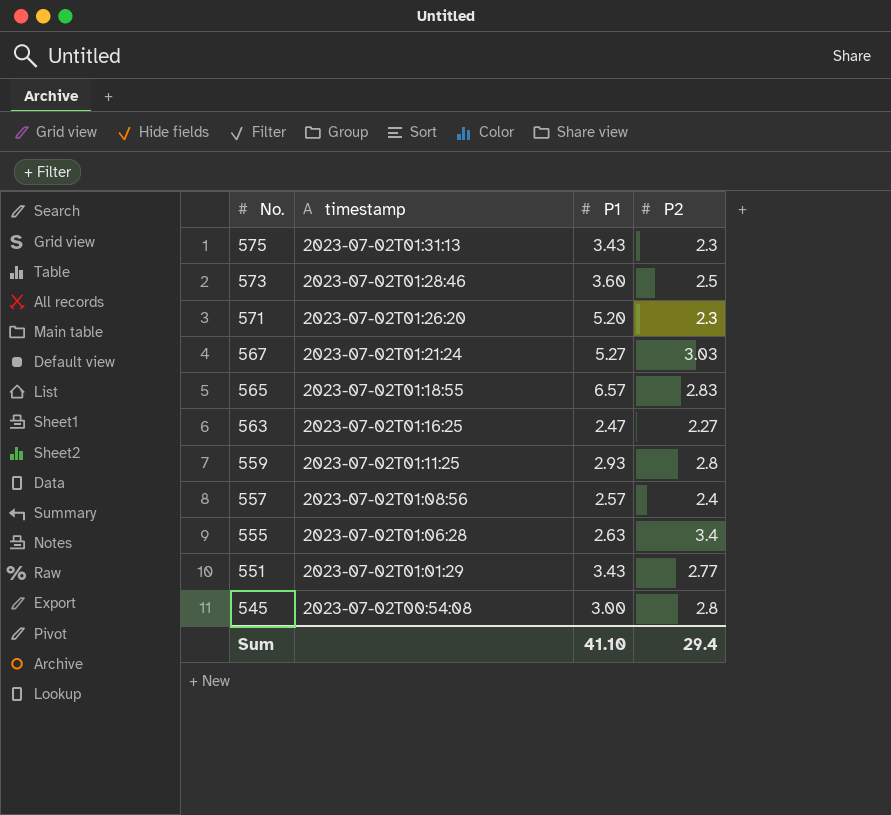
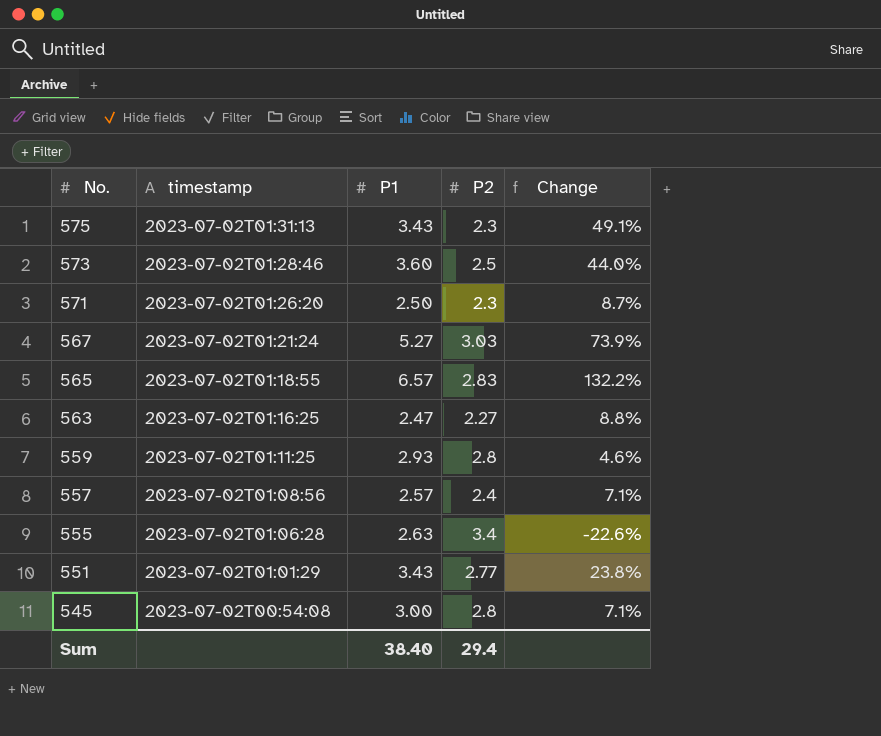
column Change | formula: none -> ([P1] - [P2]) / [P2]
571 | P1: 5.20 -> 2.50
Sum | P1: 41.10 -> 38.40

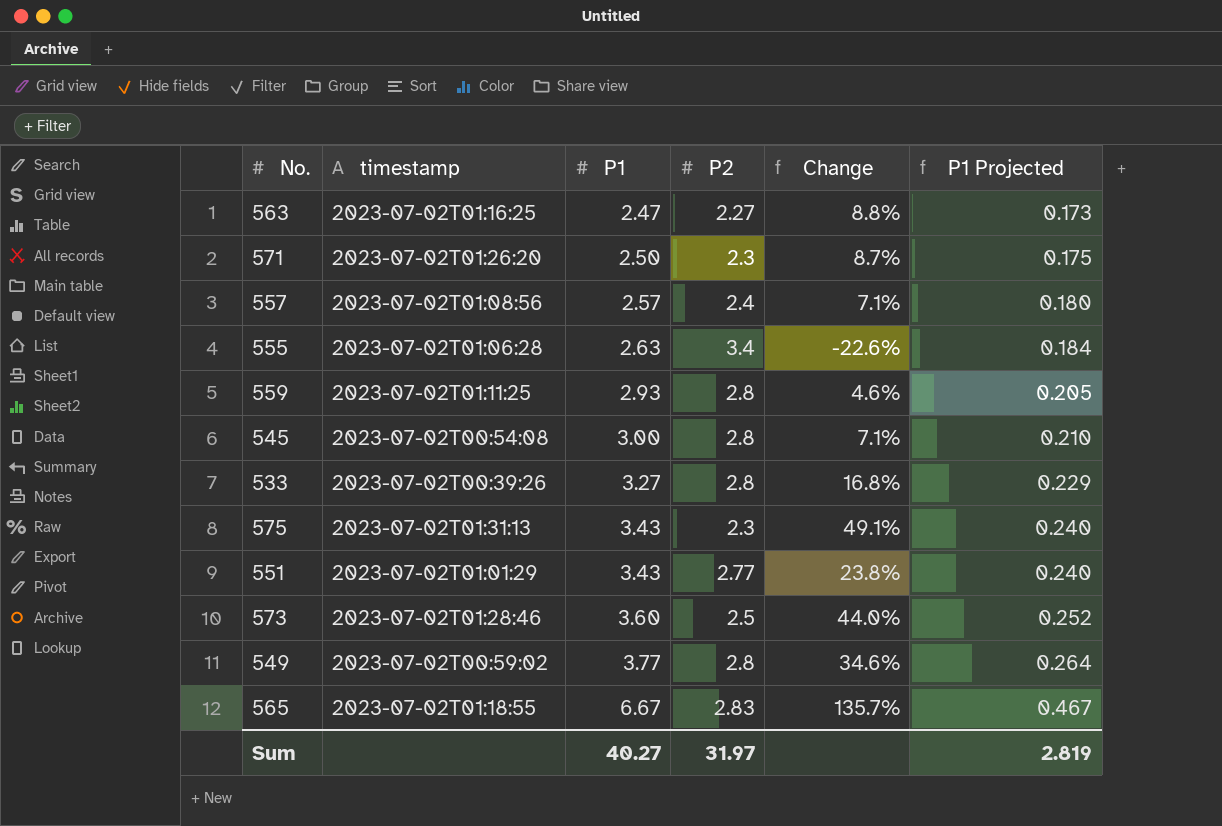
row order: No. descending -> P1 ascending
column P1 Projected | formula: none -> [P1] * 0.07
row 567: 2023-07-02T01:21:24 | 5.27 | 3.03 | 73.9% -> none
row 533: none -> 2023-07-02T00:39:26 | 3.27 | 2.8 | 16.8% | 0.229
row 549: none -> 2023-07-02T00:59:02 | 3.77 | 2.8 | 34.6% | 0.264
565 | P1: 6.57 -> 6.67
565 | Change: 132.2% -> 135.7%
Sum | P1: 38.40 -> 40.27
Sum | P2: 29.4 -> 31.97

